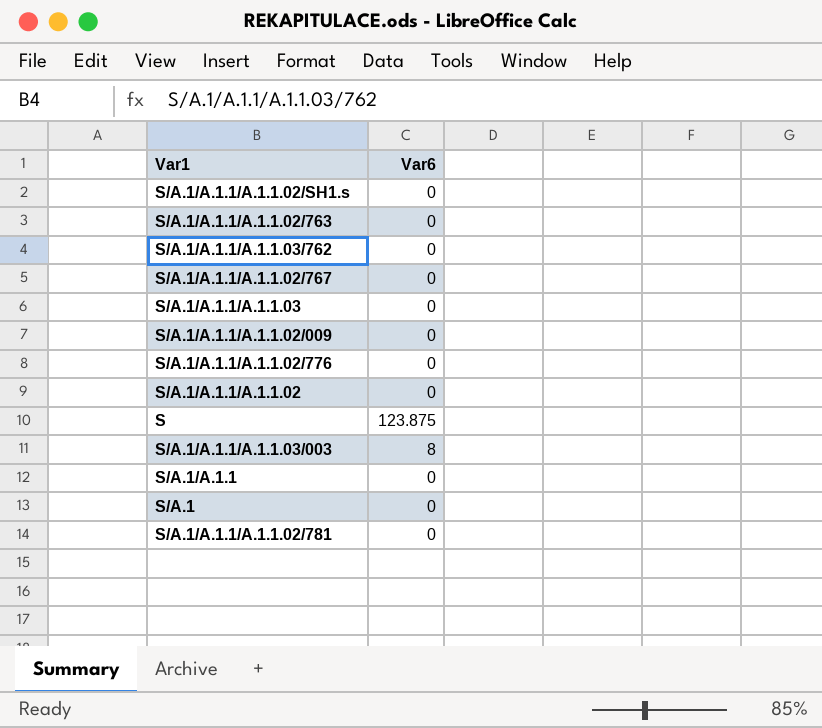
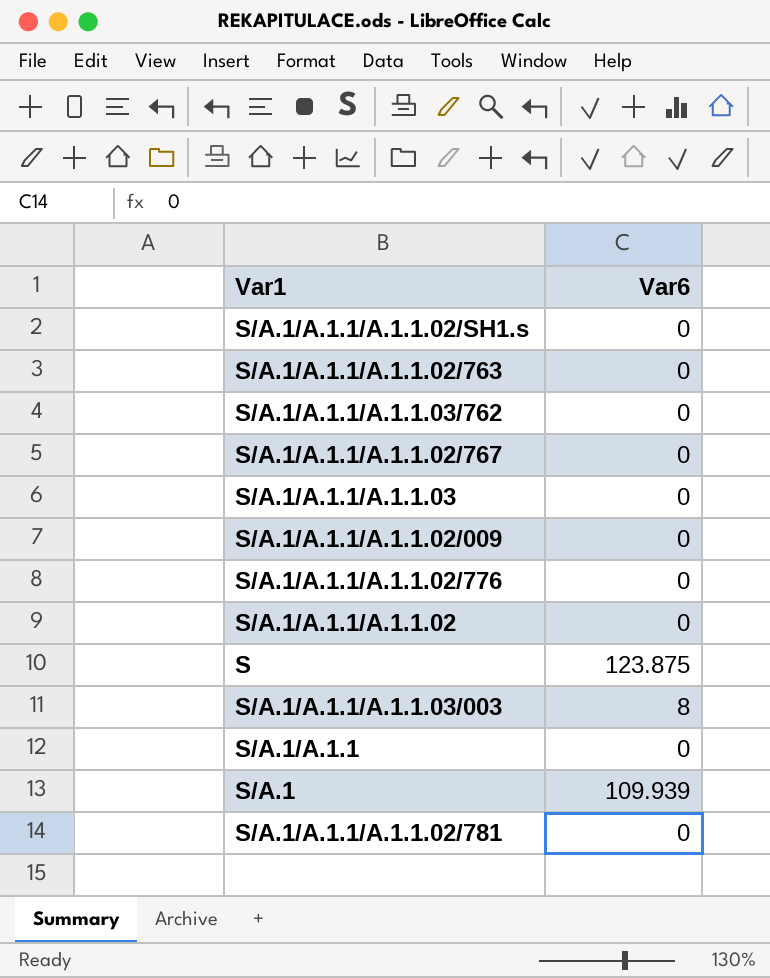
S/A.1 | Var6: 0 -> 109.939

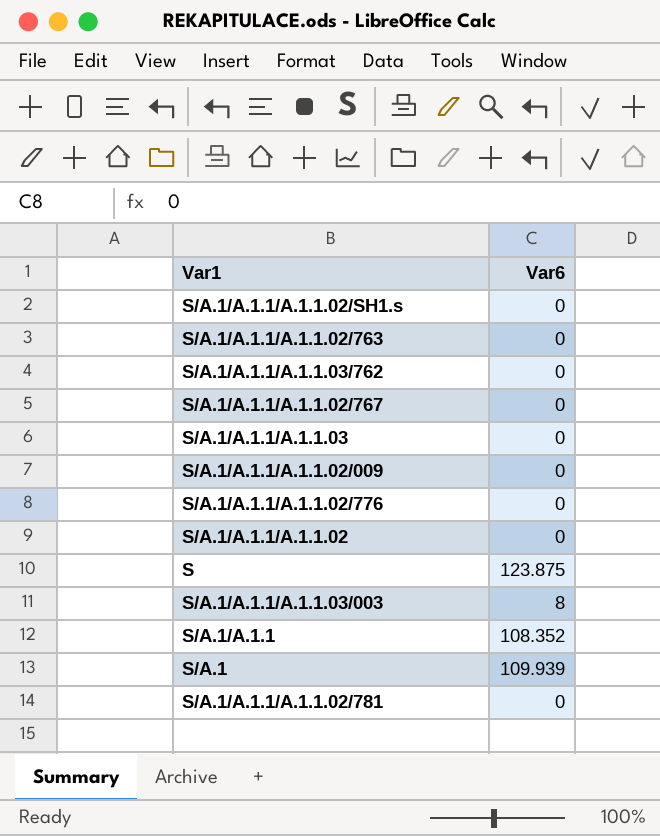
S/A.1/A.1.1 | Var6: 0 -> 108.352

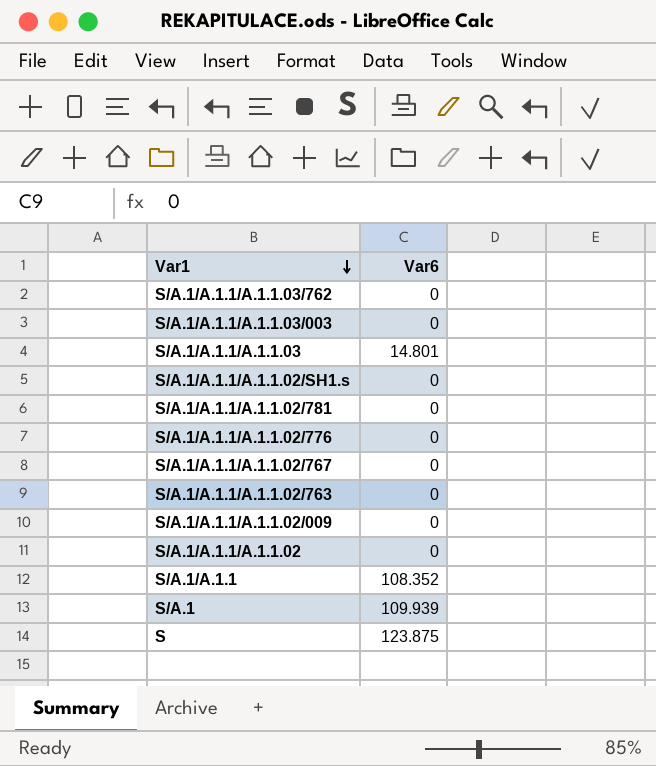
row order: none -> Var1 descending
S/A.1/A.1.1/A.1.1.03/003 | Var6: 8 -> 0
S/A.1/A.1.1/A.1.1.03 | Var6: 0 -> 14.801

